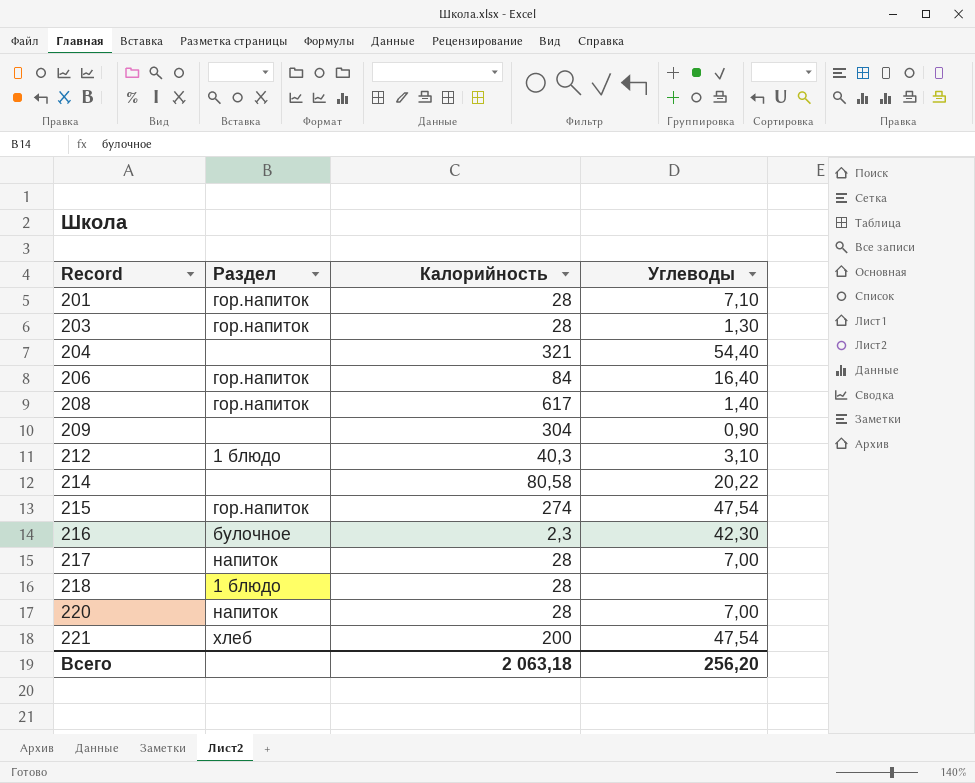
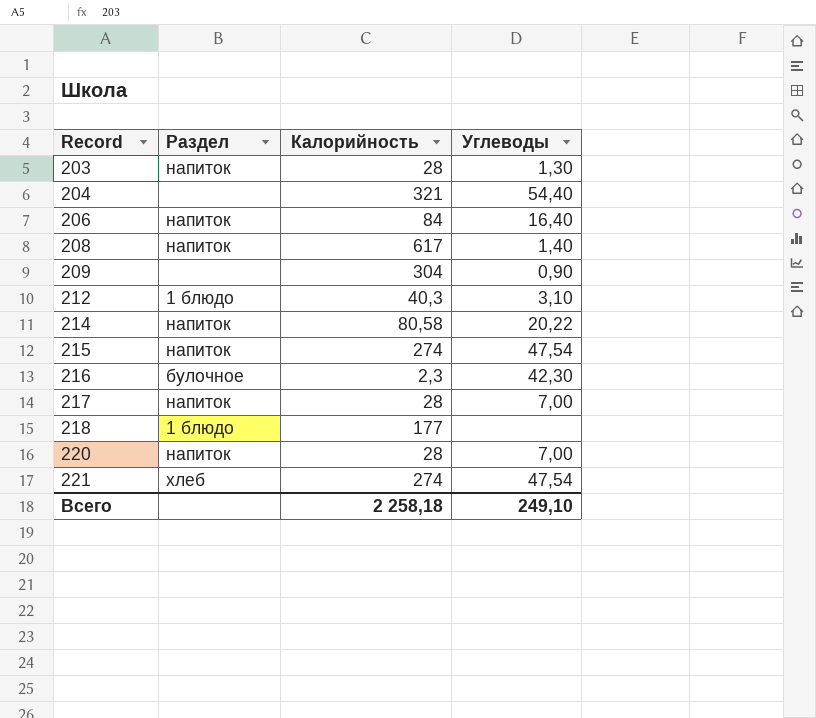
row 201: гор.напиток | 28 | 7,10 -> none
203 | Раздел: гор.напиток -> напиток
206 | Раздел: гор.напиток -> напиток
208 | Раздел: гор.напиток -> напиток
214 | Раздел: none -> напиток
215 | Раздел: гор.напиток -> напиток
218 | Калорийность: 28 -> 177
221 | Калорийность: 200 -> 274
Всего | Калорийность: 2 063,18 -> 2 258,18
Всего | Углеводы: 256,20 -> 249,10

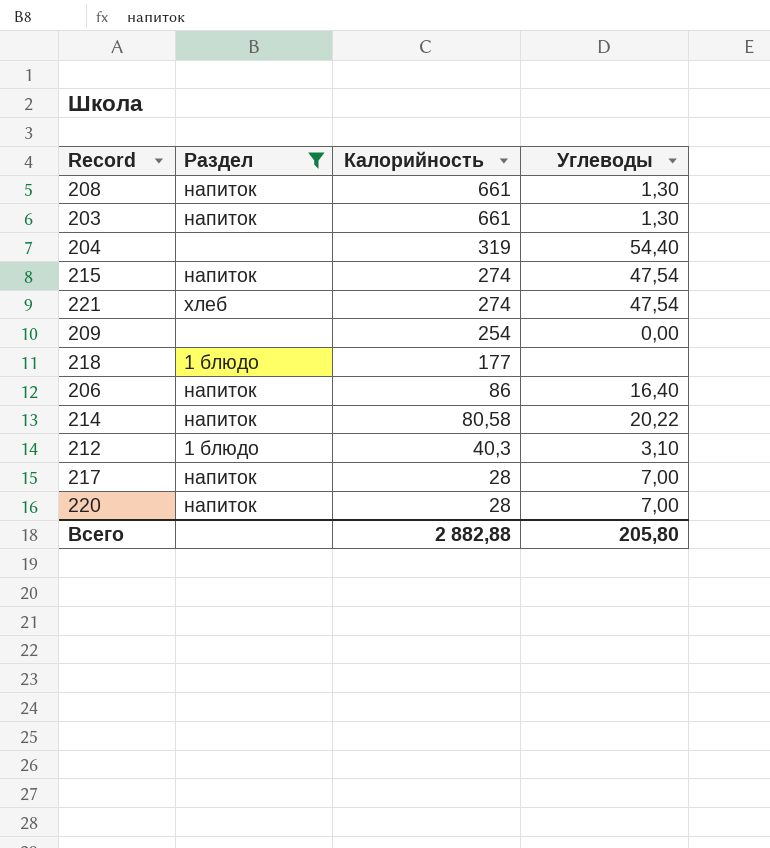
filter: none -> Раздел != булочное
row order: Record ascending -> Калорийность descending
208 | Калорийность: 617 -> 661
208 | Углеводы: 1,40 -> 1,30
203 | Калорийность: 28 -> 661
204 | Калорийность: 321 -> 319
209 | Калорийность: 304 -> 254
209 | Углеводы: 0,90 -> 0,00
206 | Калорийность: 84 -> 86
Всего | Калорийность: 2 258,18 -> 2 882,88
Всего | Углеводы: 249,10 -> 205,80

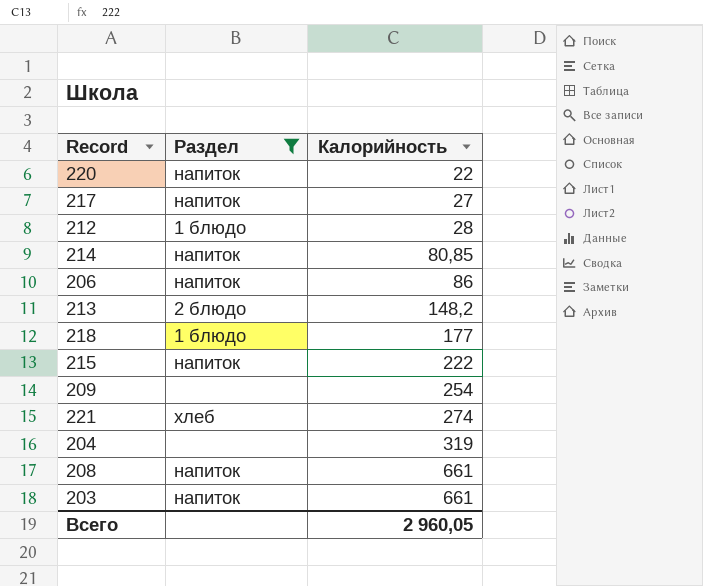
row order: Калорийность descending -> Калорийность ascending
column Углеводы | position: 4 -> none
220 | Калорийность: 28 -> 22
217 | Калорийность: 28 -> 27
212 | Калорийность: 40,3 -> 28
214 | Калорийность: 80,58 -> 80,85
row 213: none -> 2 блюдо | 148,2
215 | Калорийность: 274 -> 222
Всего | Калорийность: 2 882,88 -> 2 960,05

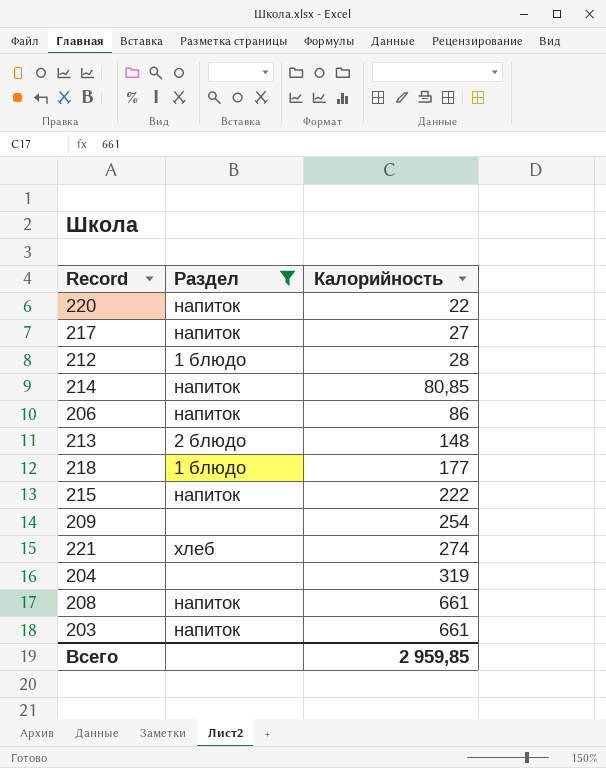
213 | Калорийность: 148,2 -> 148
Всего | Калорийность: 2 960,05 -> 2 959,85

